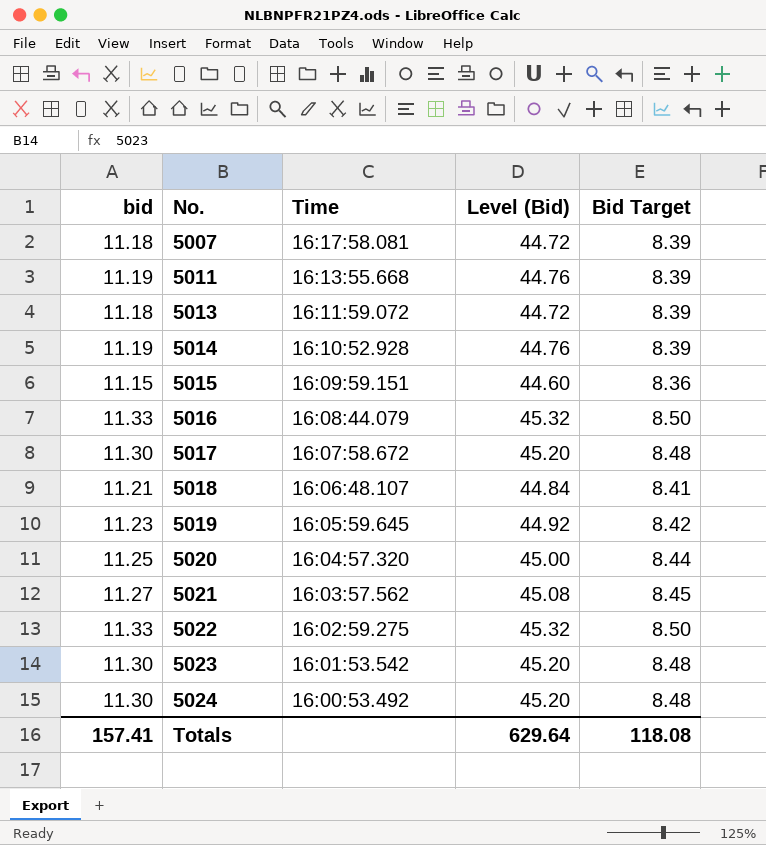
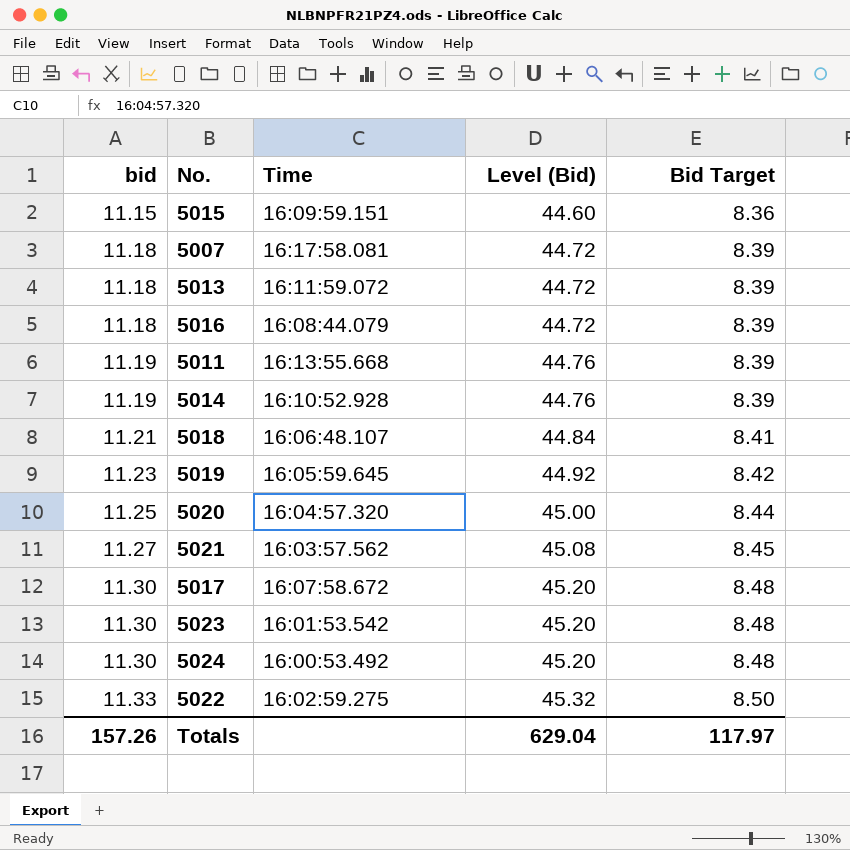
row order: No. ascending -> bid ascending
5016 | bid: 11.33 -> 11.18
5016 | Level (Bid): 45.32 -> 44.72
5016 | Bid Target: 8.50 -> 8.39
Totals | bid: 157.41 -> 157.26
Totals | Level (Bid): 629.64 -> 629.04
Totals | Bid Target: 118.08 -> 117.97

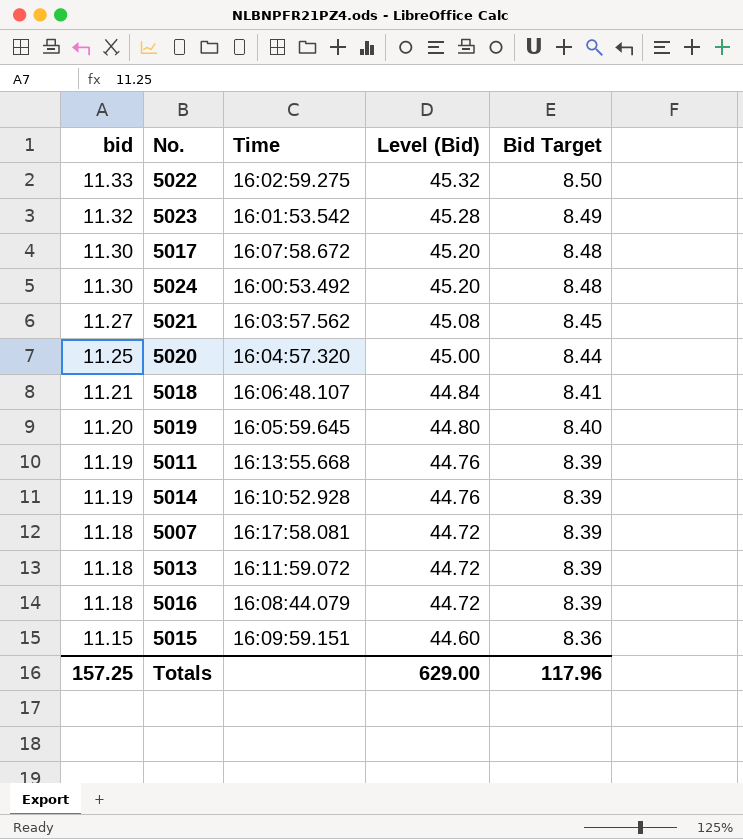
row order: bid ascending -> bid descending
5023 | bid: 11.30 -> 11.32
5023 | Level (Bid): 45.20 -> 45.28
5023 | Bid Target: 8.48 -> 8.49
5019 | bid: 11.23 -> 11.20
5019 | Level (Bid): 44.92 -> 44.80
5019 | Bid Target: 8.42 -> 8.40
Totals | bid: 157.26 -> 157.25
Totals | Level (Bid): 629.04 -> 629.00
Totals | Bid Target: 117.97 -> 117.96

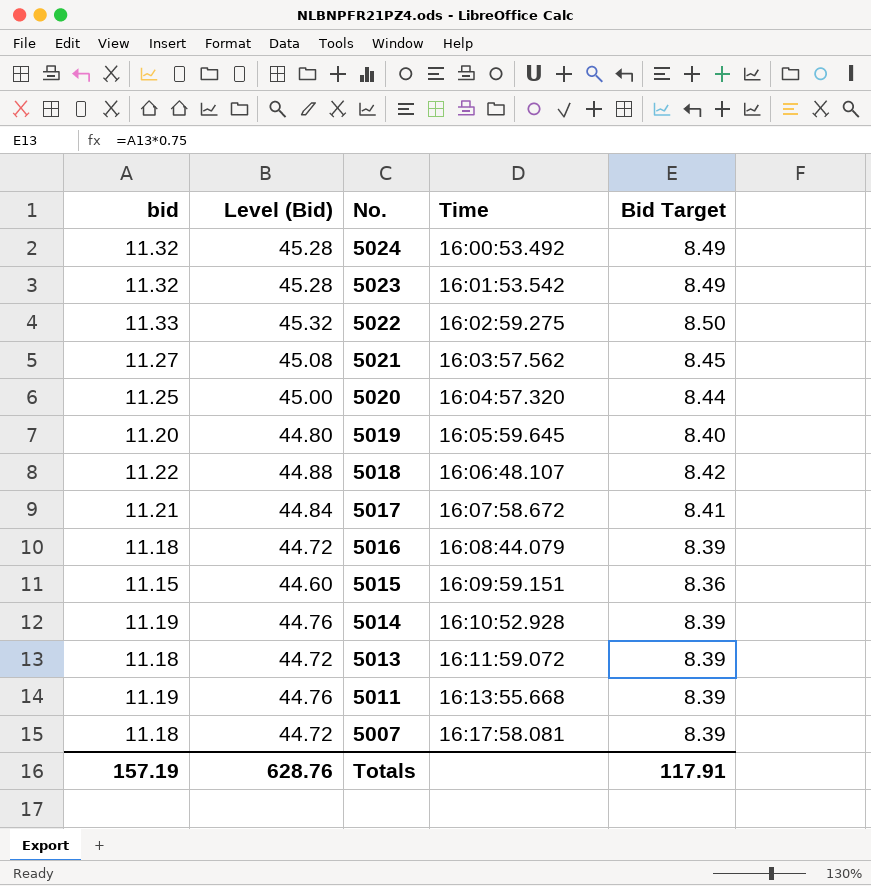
row order: bid descending -> No. descending
column Level (Bid) | position: 4 -> 2
5024 | bid: 11.30 -> 11.32
5024 | Level (Bid): 45.20 -> 45.28
5024 | Bid Target: 8.48 -> 8.49
5018 | bid: 11.21 -> 11.22
5018 | Level (Bid): 44.84 -> 44.88
5018 | Bid Target: 8.41 -> 8.42
5017 | bid: 11.30 -> 11.21
5017 | Level (Bid): 45.20 -> 44.84
5017 | Bid Target: 8.48 -> 8.41
Totals | bid: 157.25 -> 157.19
Totals | Level (Bid): 629.00 -> 628.76
Totals | Bid Target: 117.96 -> 117.91

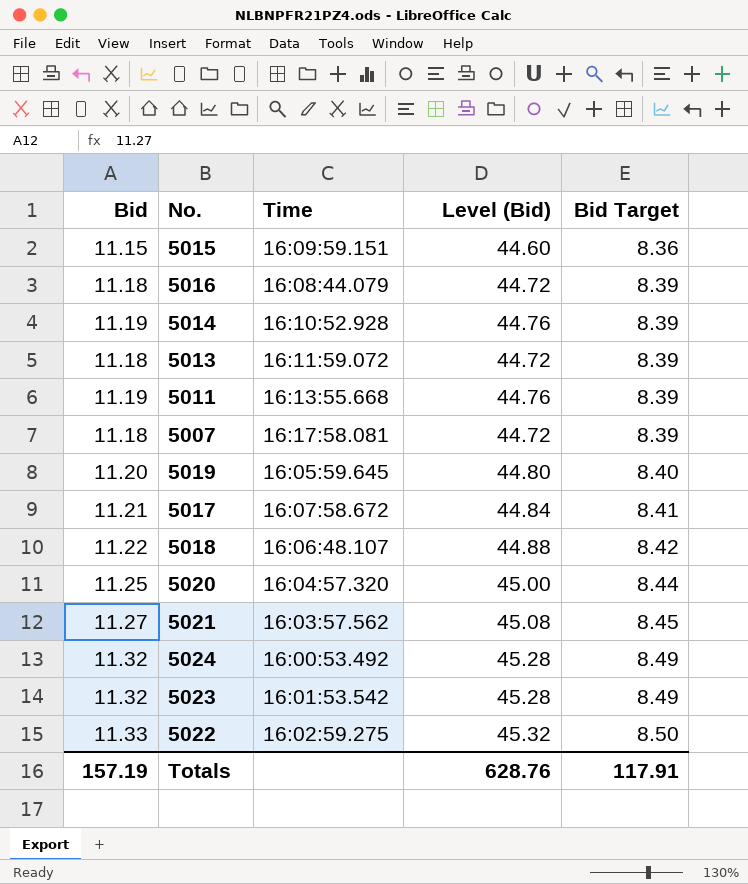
row order: No. descending -> Bid Target ascending
column name: bid -> Bid
column Level (Bid) | position: 2 -> 4

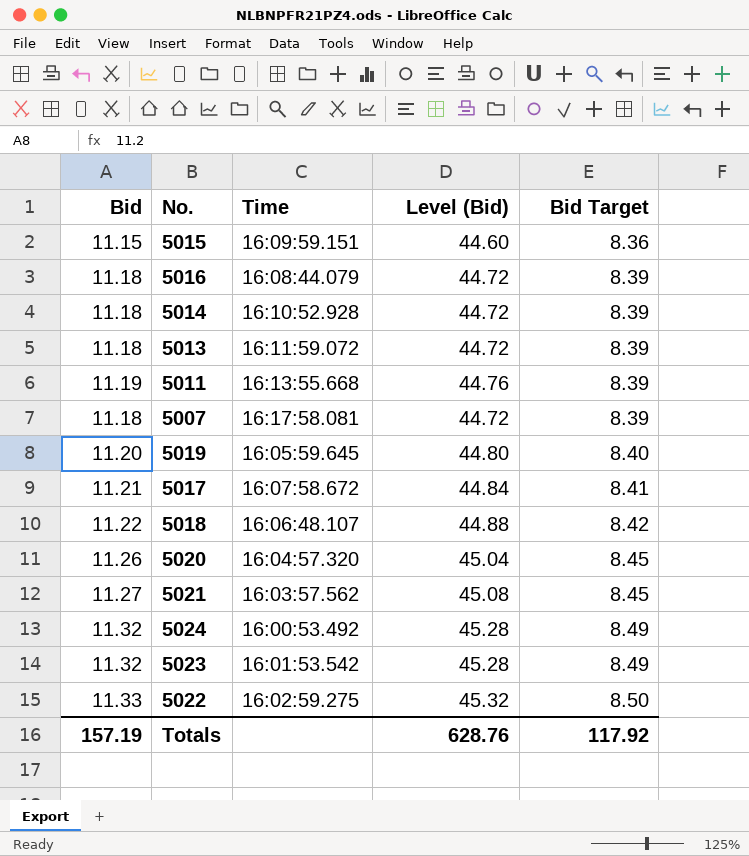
5014 | Bid: 11.19 -> 11.18
5014 | Level (Bid): 44.76 -> 44.72
5020 | Bid: 11.25 -> 11.26
5020 | Level (Bid): 45.00 -> 45.04
5020 | Bid Target: 8.44 -> 8.45
Totals | Bid Target: 117.91 -> 117.92

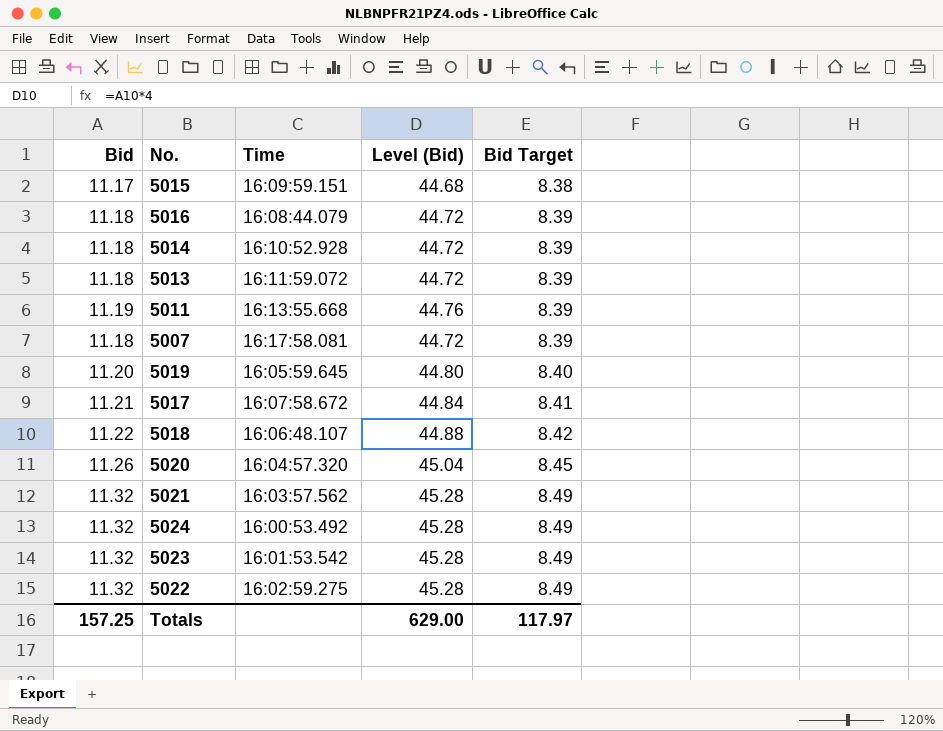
5015 | Bid: 11.15 -> 11.17
5015 | Level (Bid): 44.60 -> 44.68
5015 | Bid Target: 8.36 -> 8.38
5021 | Bid: 11.27 -> 11.32
5021 | Level (Bid): 45.08 -> 45.28
5021 | Bid Target: 8.45 -> 8.49
5022 | Bid: 11.33 -> 11.32
5022 | Level (Bid): 45.32 -> 45.28
5022 | Bid Target: 8.50 -> 8.49
Totals | Bid: 157.19 -> 157.25
Totals | Level (Bid): 628.76 -> 629.00
Totals | Bid Target: 117.92 -> 117.97

